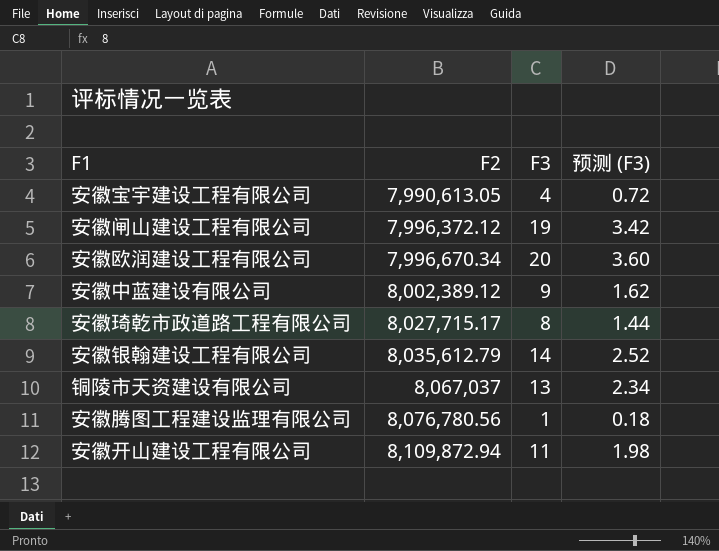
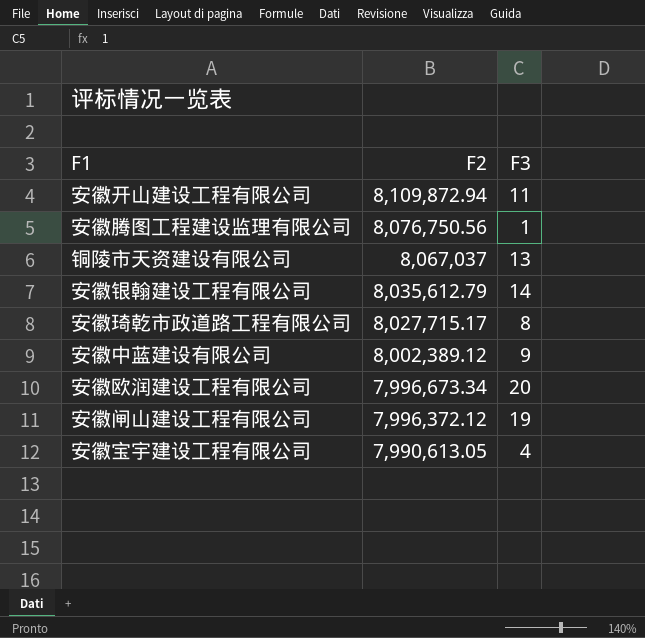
row order: F2 ascending -> F2 descending
column 预测 (F3) | formula: [F3] * 0.18 -> none
安徽腾图工程建设监理有限公司 | F2: 8,076,780.56 -> 8,076,750.56
安徽欧润建设工程有限公司 | F2: 7,996,670.34 -> 7,996,673.34

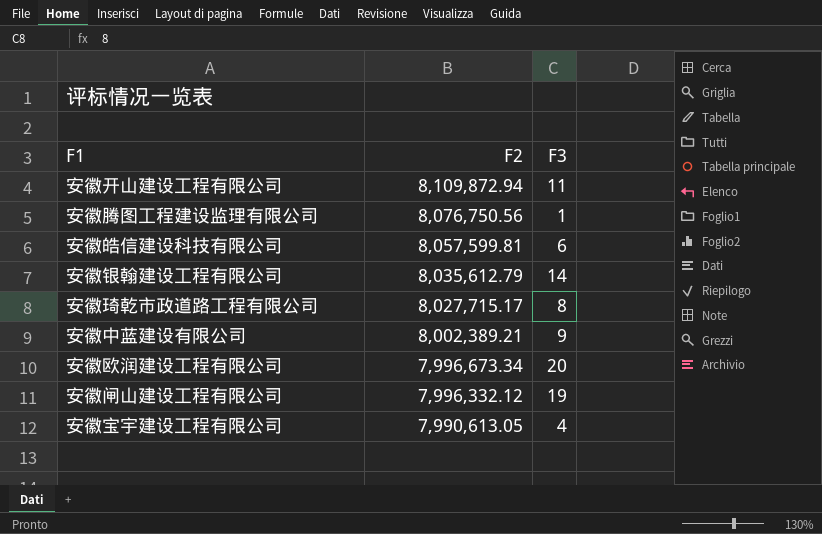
row 铜陵市天资建设有限公司: 8,067,037 | 13 -> none
row 安徽皓信建设科技有限公司: none -> 8,057,599.81 | 6
安徽中蓝建设有限公司 | F2: 8,002,389.12 -> 8,002,389.21
安徽闸山建设工程有限公司 | F2: 7,996,372.12 -> 7,996,332.12

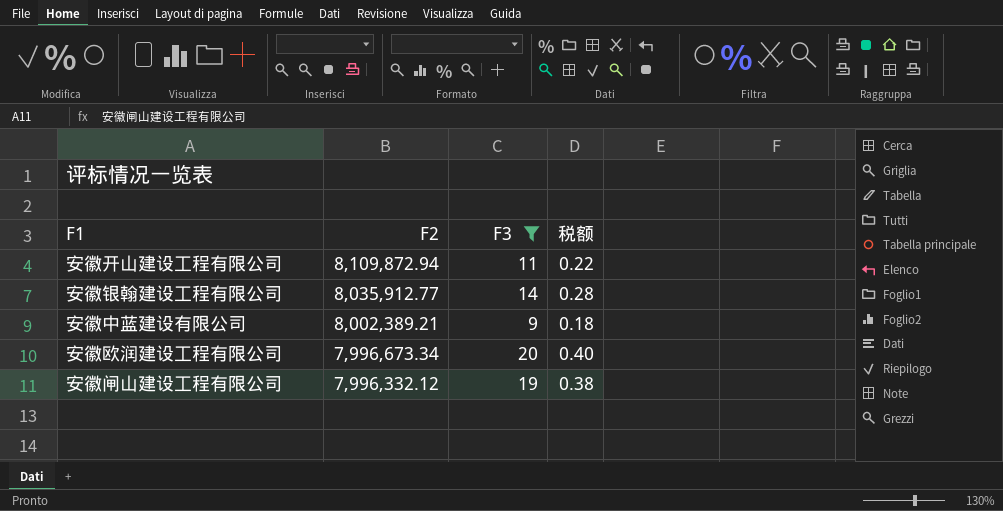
filter: none -> F3 >= 9
column 税额 | formula: none -> [F3] * 0.02
安徽银翰建设工程有限公司 | F2: 8,035,612.79 -> 8,035,912.77

